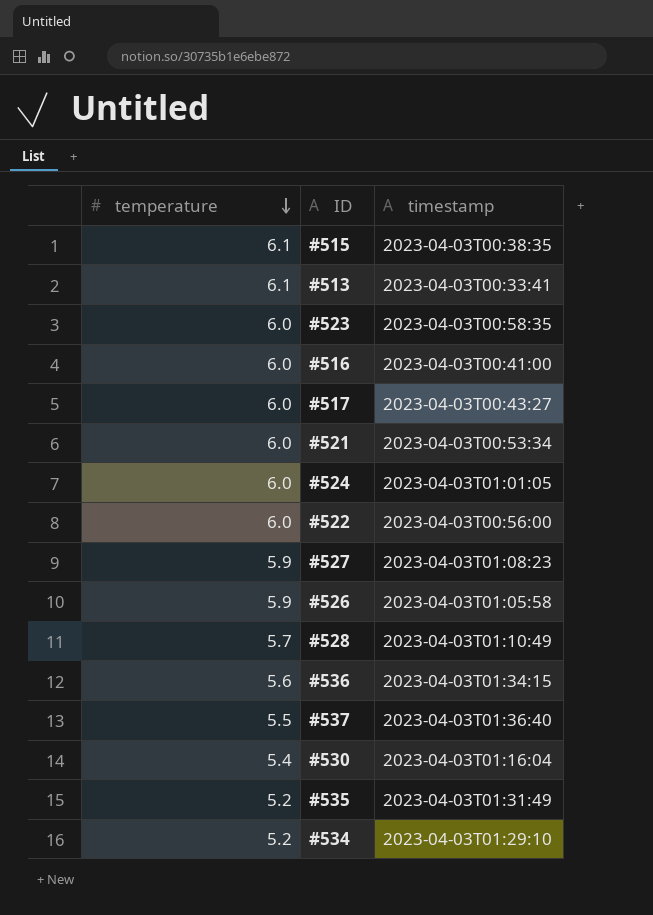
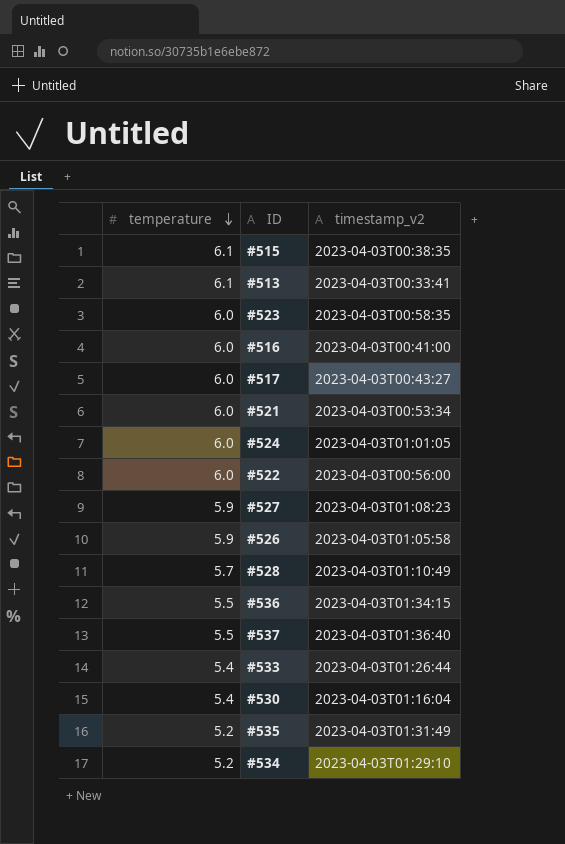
column name: timestamp -> timestamp_v2
#536 | temperature: 5.6 -> 5.5
row #533: none -> 5.4 | 2023-04-03T01:26:44

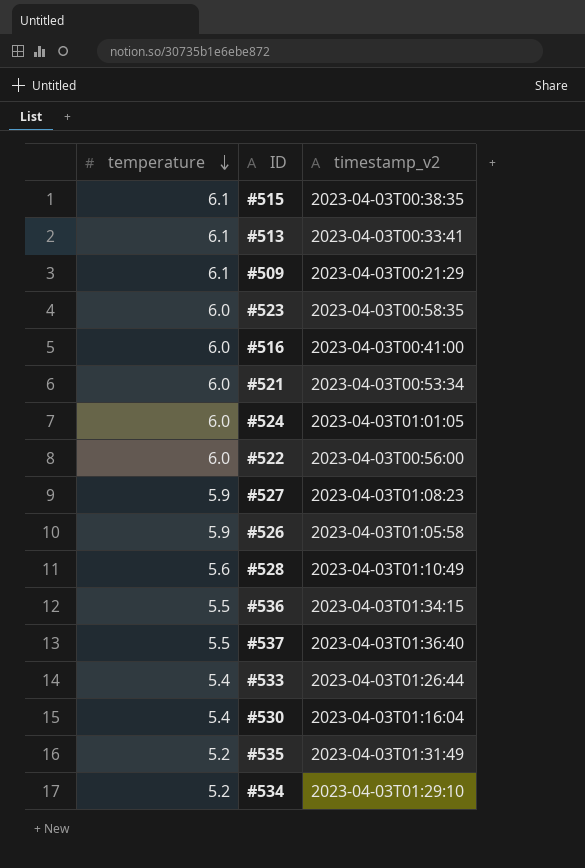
row #517: 6.0 | 2023-04-03T00:43:27 -> none
row #509: none -> 6.1 | 2023-04-03T00:21:29
#528 | temperature: 5.7 -> 5.6

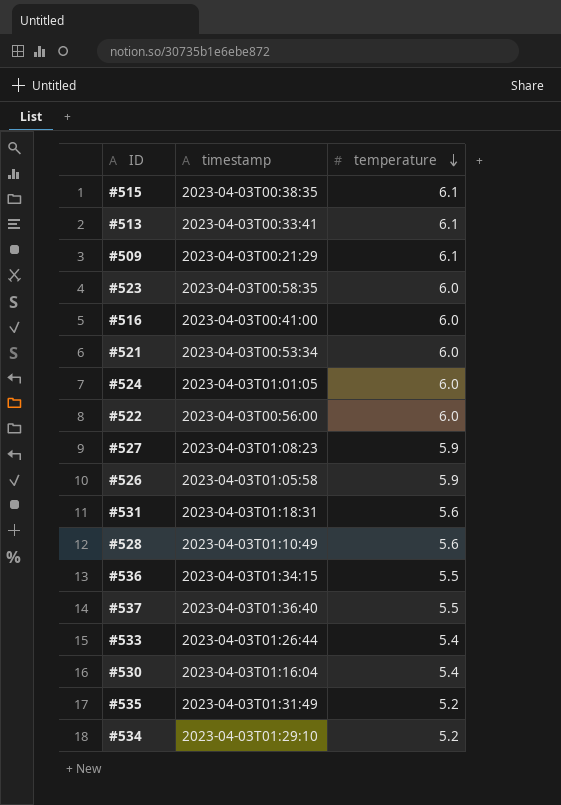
column name: timestamp_v2 -> timestamp
column temperature | position: 1 -> 3
row #531: none -> 2023-04-03T01:18:31 | 5.6

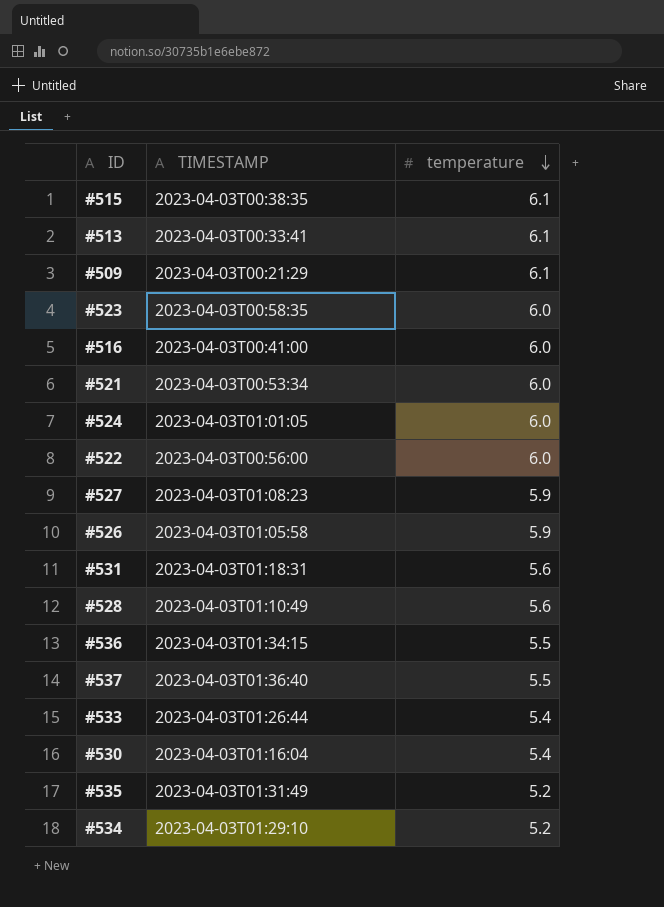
column name: timestamp -> TIMESTAMP

